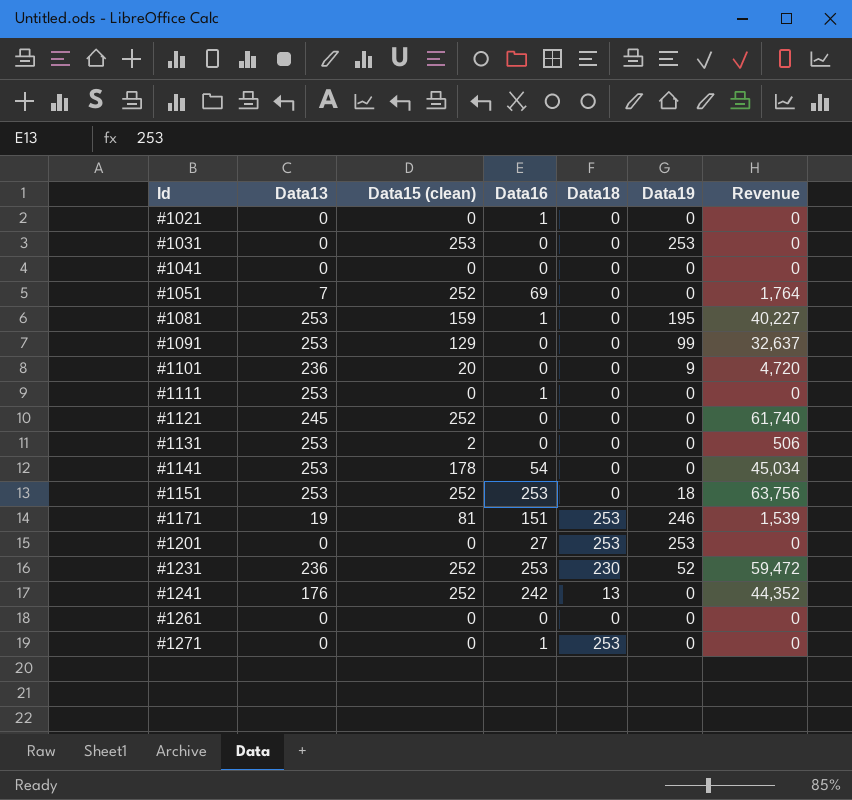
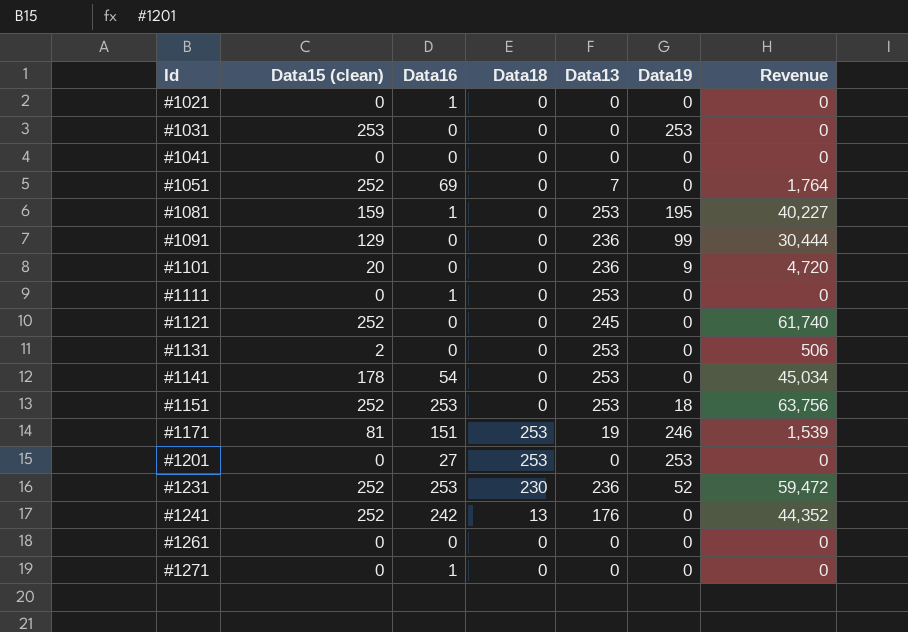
column Data13 | position: 2 -> 5
#1091 | Data13: 253 -> 236
#1091 | Revenue: 32,637 -> 30,444
#1271 | Data18: 253 -> 0

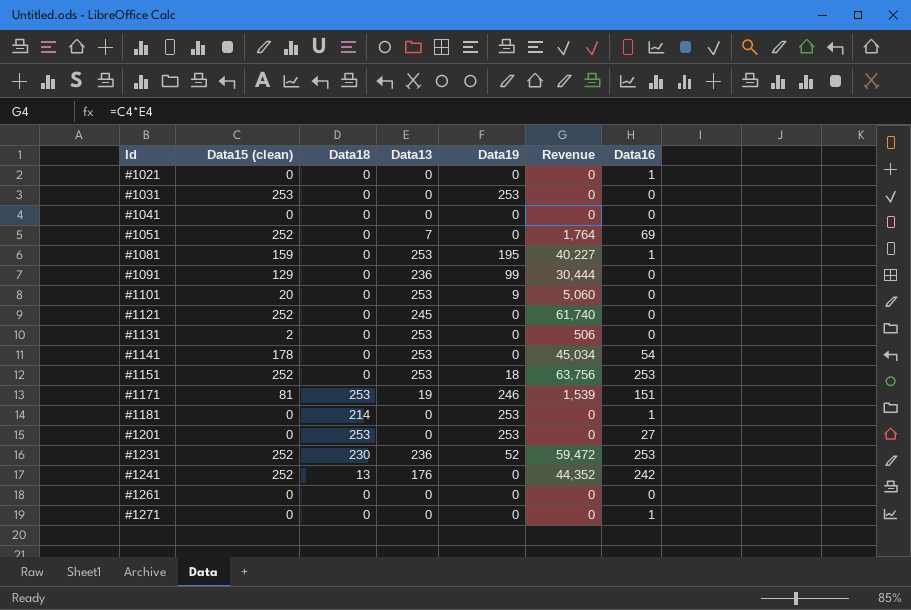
column Data16 | position: 3 -> 7
row #1111: 0 | 1 | 0 | 253 | 0 | 0 -> none
#1101 | Data13: 236 -> 253
#1101 | Revenue: 4,720 -> 5,060
row #1181: none -> 0 | 214 | 0 | 253 | 0 | 1

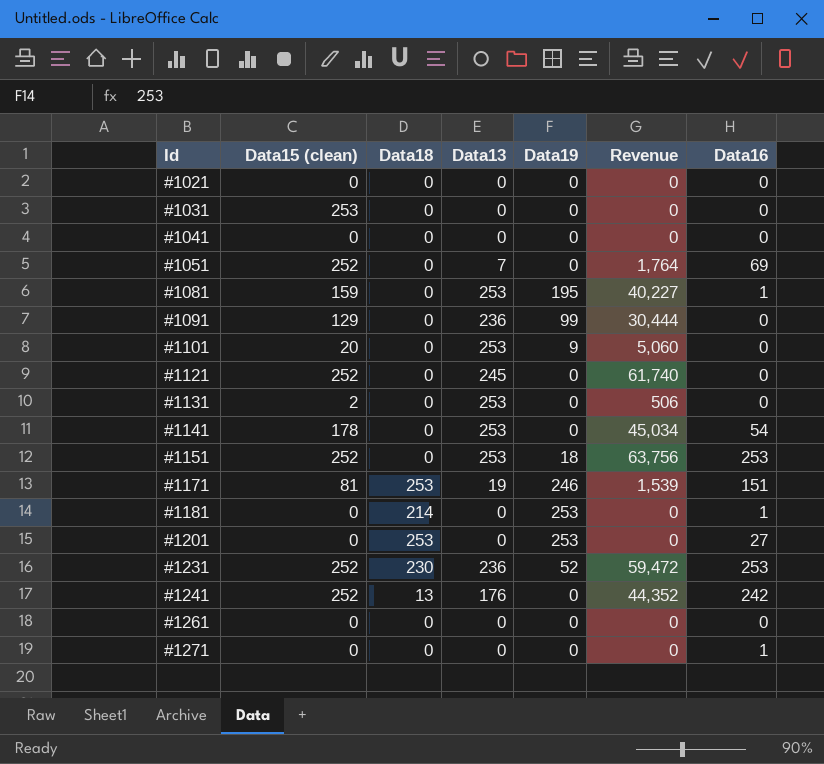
#1021 | Data16: 1 -> 0
#1031 | Data19: 253 -> 0

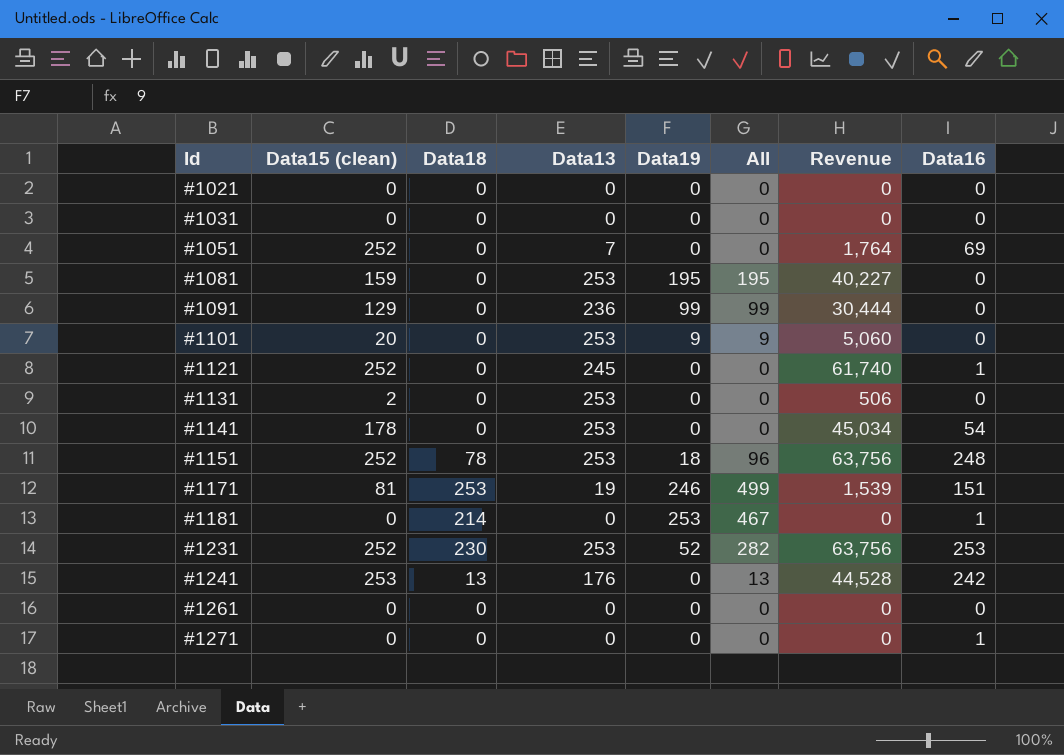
column All | formula: none -> [Data18] + [Data19]
row #1041: 0 | 0 | 0 | 0 | 0 | 0 -> none
row #1201: 0 | 253 | 0 | 253 | 0 | 27 -> none
#1031 | Data15 (clean): 253 -> 0
#1081 | Data16: 1 -> 0
#1121 | Data16: 0 -> 1
#1151 | Data18: 0 -> 78
#1151 | Data16: 253 -> 248
#1231 | Data13: 236 -> 253
#1231 | Revenue: 59,472 -> 63,756
#1241 | Data15 (clean): 252 -> 253
#1241 | Revenue: 44,352 -> 44,528

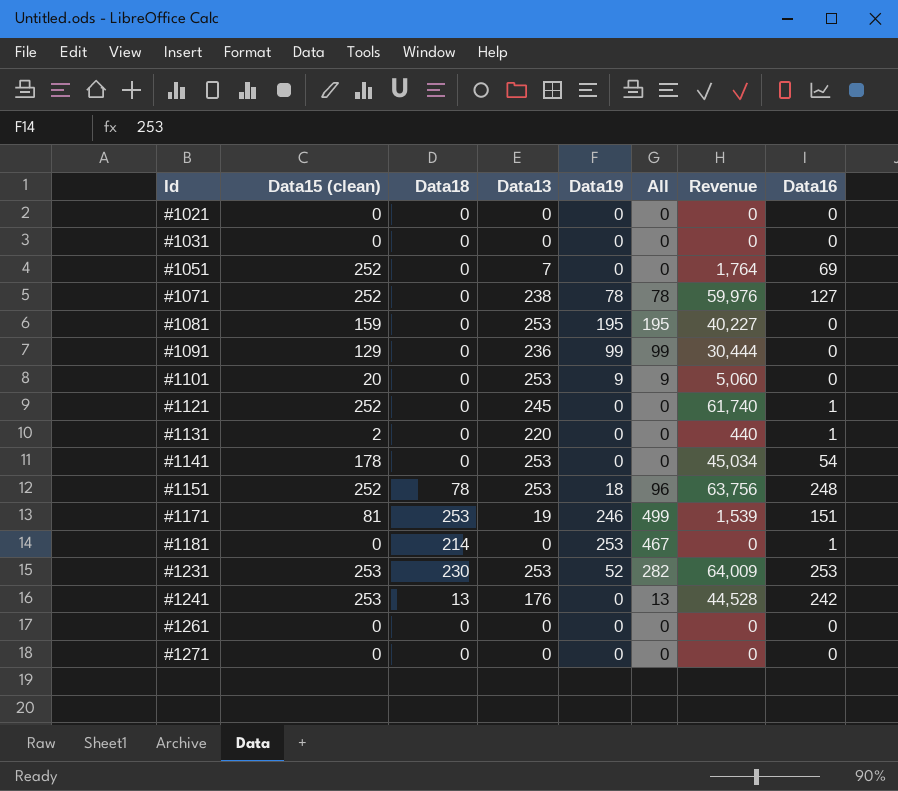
row #1071: none -> 252 | 0 | 238 | 78 | 78 | 59,976 | 127
#1131 | Data13: 253 -> 220
#1131 | Revenue: 506 -> 440
#1131 | Data16: 0 -> 1
#1231 | Data15 (clean): 252 -> 253
#1231 | Revenue: 63,756 -> 64,009
#1271 | Data16: 1 -> 0

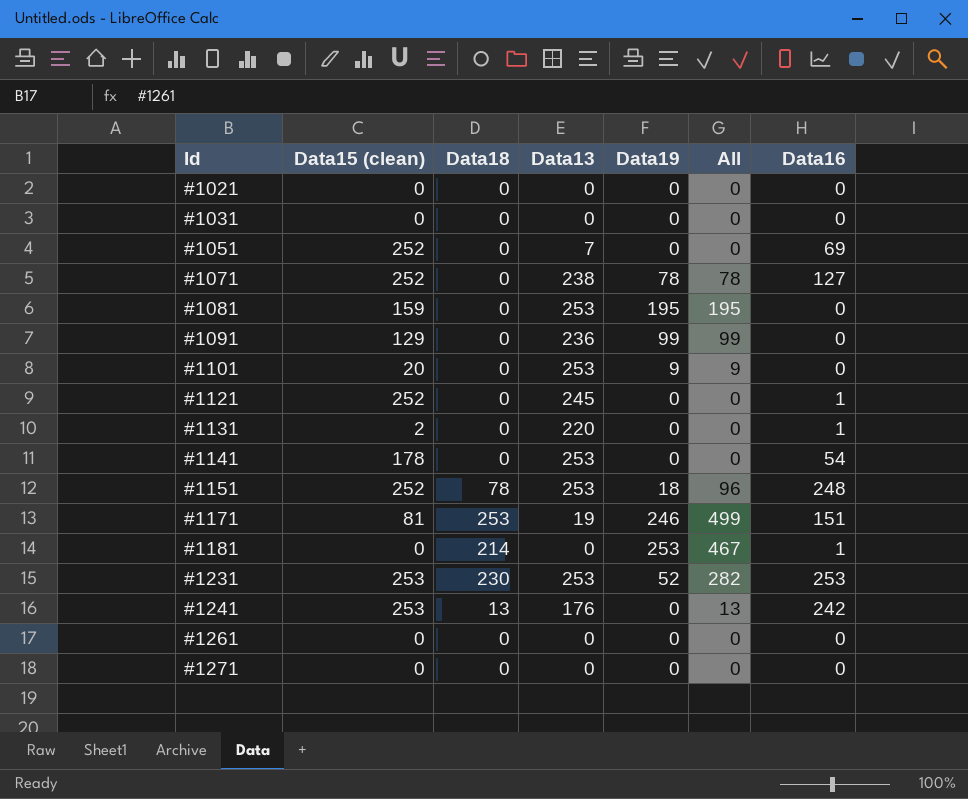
column Revenue | formula: [Data15 (clean)] * [Data13] -> none

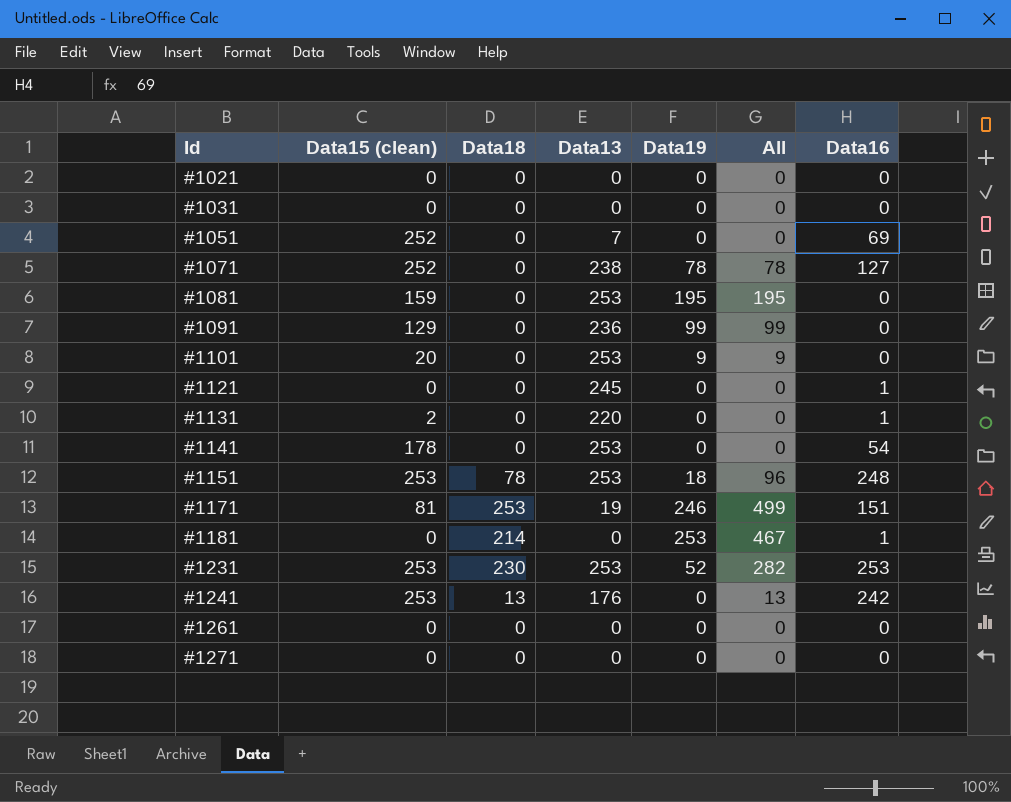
#1121 | Data15 (clean): 252 -> 0
#1151 | Data15 (clean): 252 -> 253

